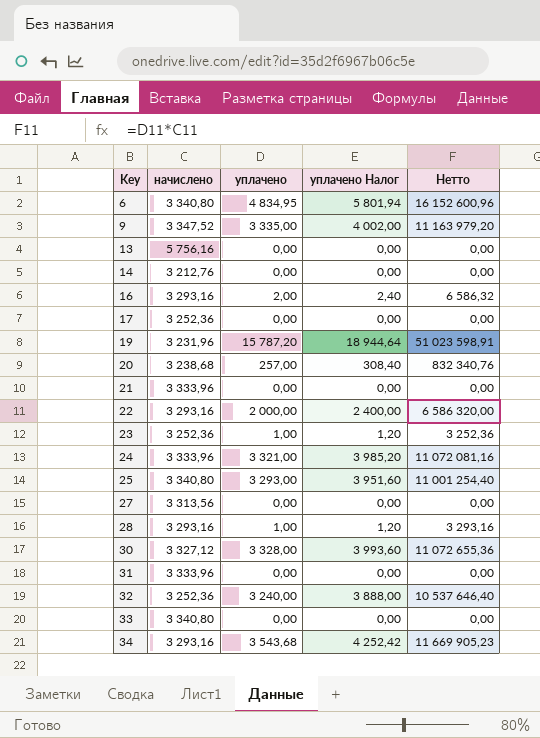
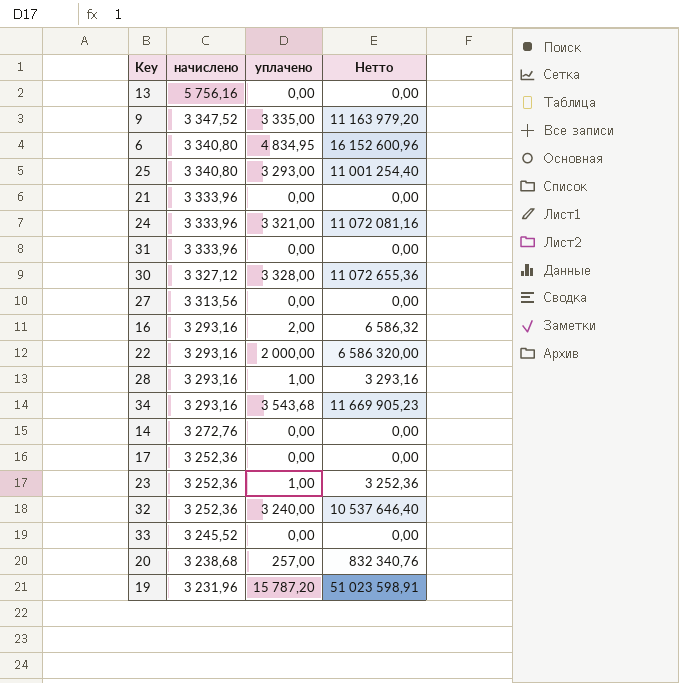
row order: Key ascending -> начислено descending
column уплачено Налог | formula: [уплачено] * 1,2 -> none
14 | начислено: 3 212,76 -> 3 272,76
33 | начислено: 3 340,80 -> 3 245,52

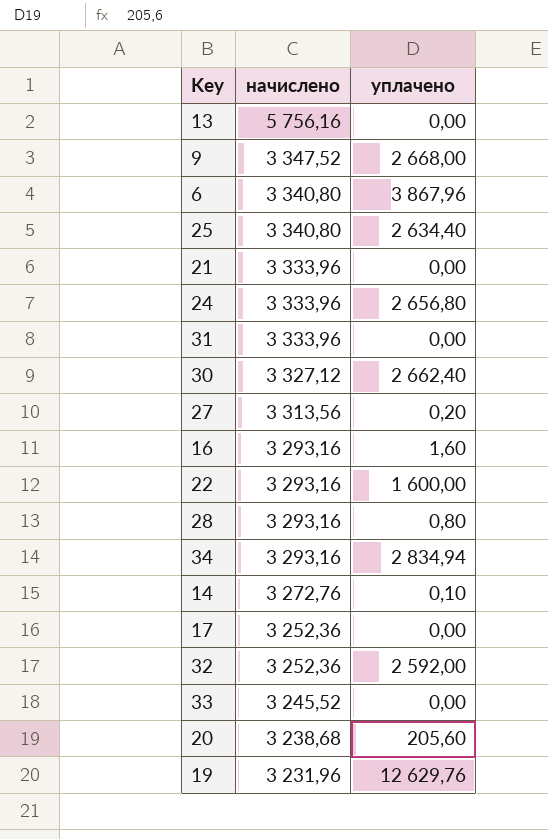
column Нетто | formula: [начислено] * [уплачено] -> none
row 23: 3 252,36 | 1,00 | 3 252,36 -> none
9 | уплачено: 3 335,00 -> 2 668,00
6 | уплачено: 4 834,95 -> 3 867,96
25 | уплачено: 3 293,00 -> 2 634,40
24 | уплачено: 3 321,00 -> 2 656,80
30 | уплачено: 3 328,00 -> 2 662,40
27 | уплачено: 0,00 -> 0,20
16 | уплачено: 2,00 -> 1,60
22 | уплачено: 2 000,00 -> 1 600,00
28 | уплачено: 1,00 -> 0,80
34 | уплачено: 3 543,68 -> 2 834,94
14 | уплачено: 0,00 -> 0,10
32 | уплачено: 3 240,00 -> 2 592,00
20 | уплачено: 257,00 -> 205,60
19 | уплачено: 15 787,20 -> 12 629,76

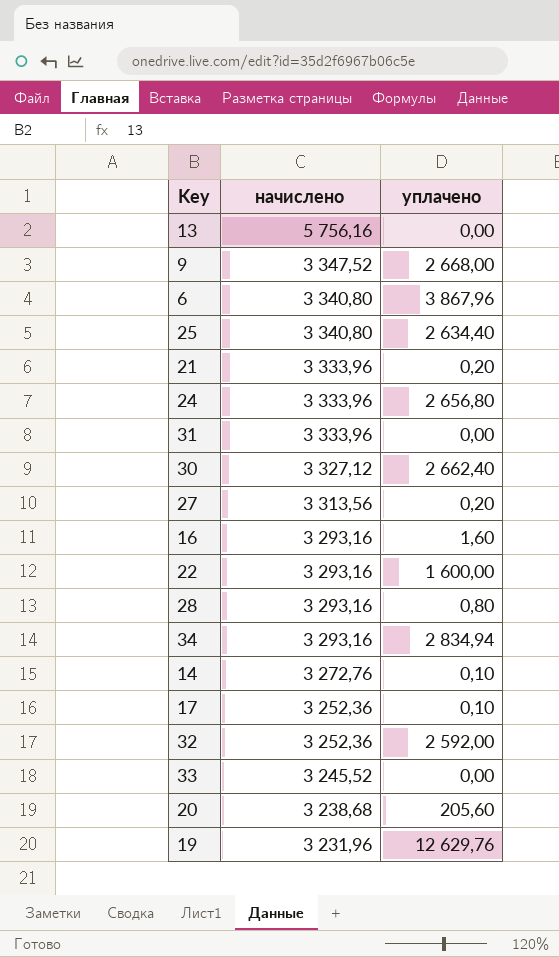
21 | уплачено: 0,00 -> 0,20
17 | уплачено: 0,00 -> 0,10

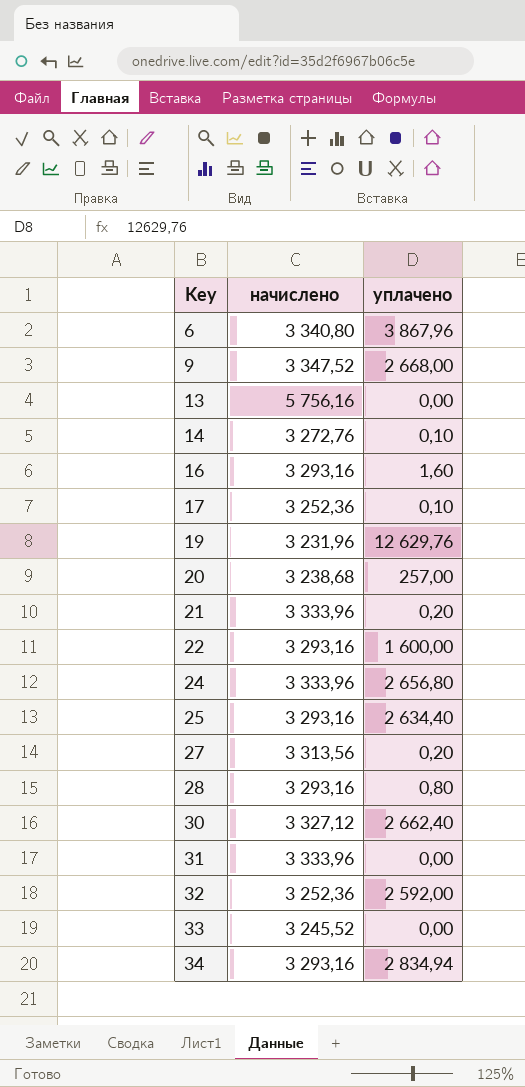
row order: начислено descending -> Key ascending
20 | уплачено: 205,60 -> 257,00
25 | начислено: 3 340,80 -> 3 293,16

